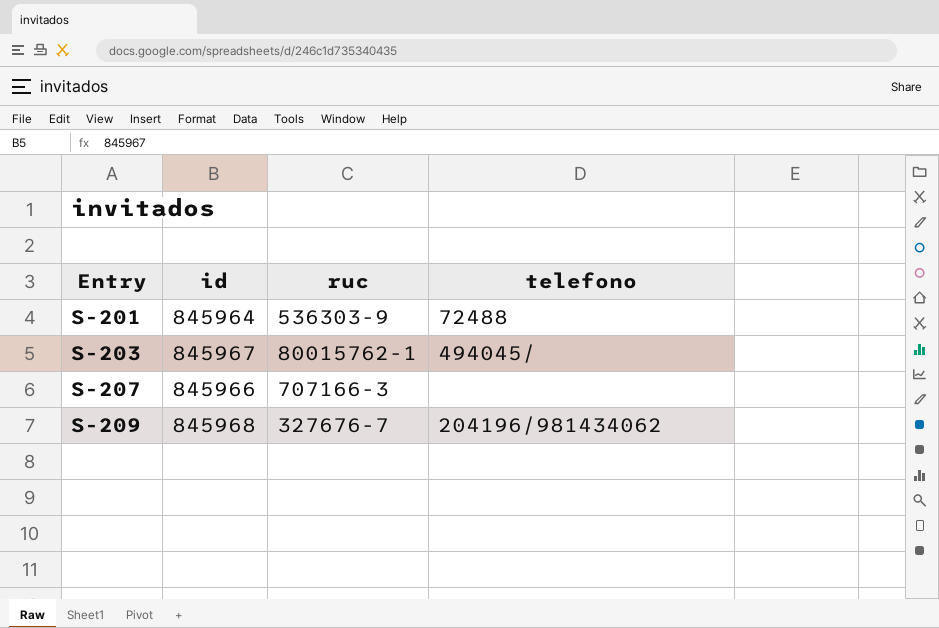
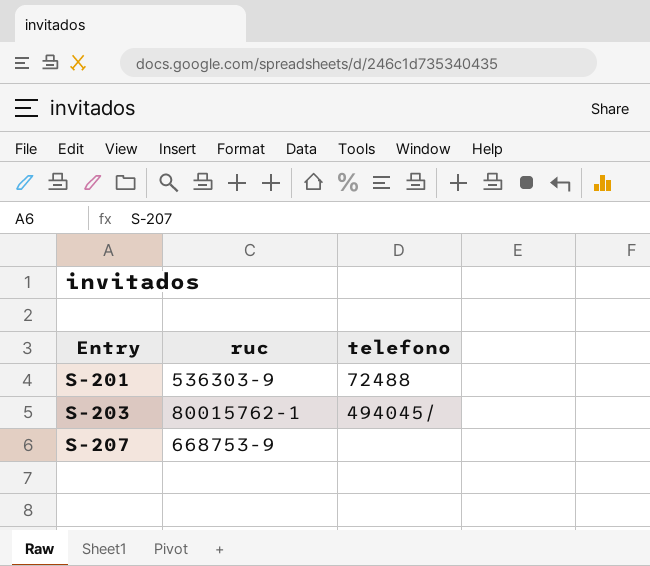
column id | position: 2 -> none
row S-209: 845968 | 327676-7 | 204196/981434062 -> none
S-207 | ruc: 707166-3 -> 668753-9

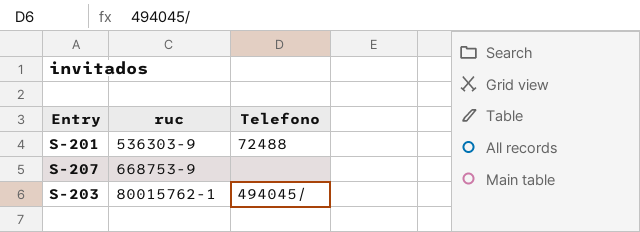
row order: Entry ascending -> ruc ascending
column name: telefono -> Telefono

